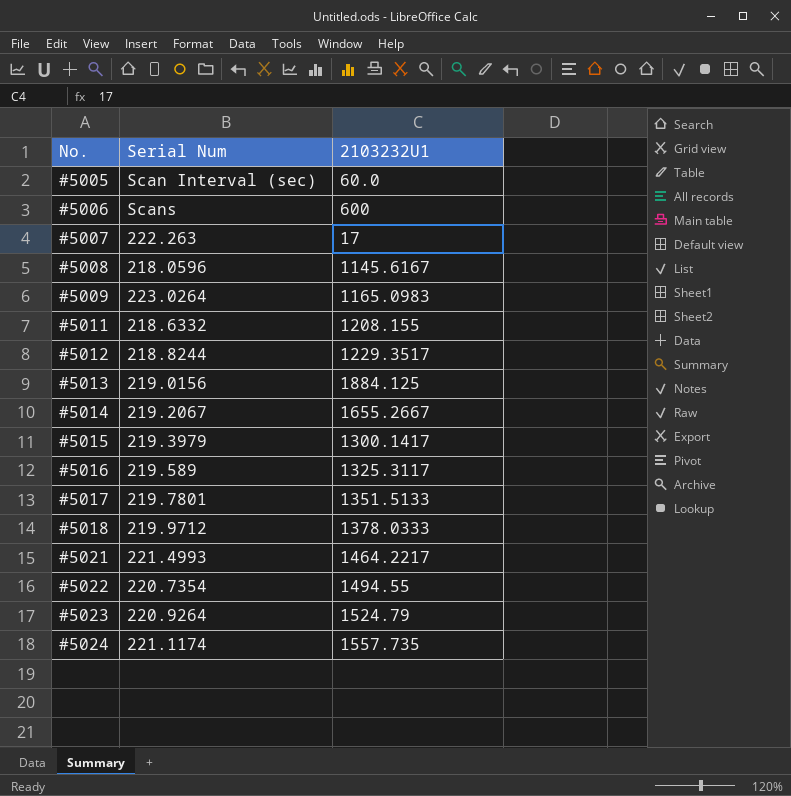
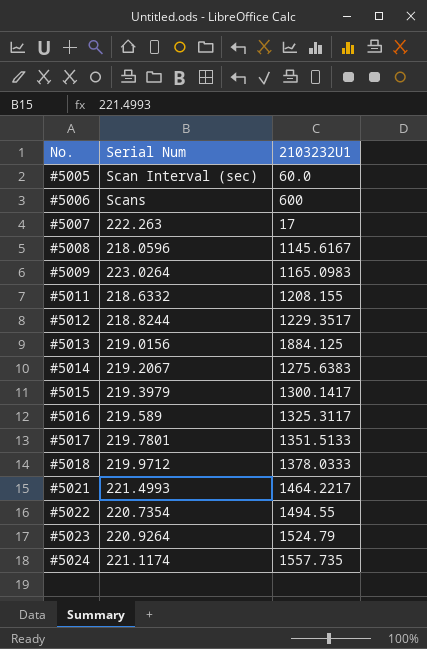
#5014 | 2103232U1: 1655.2667 -> 1275.6383

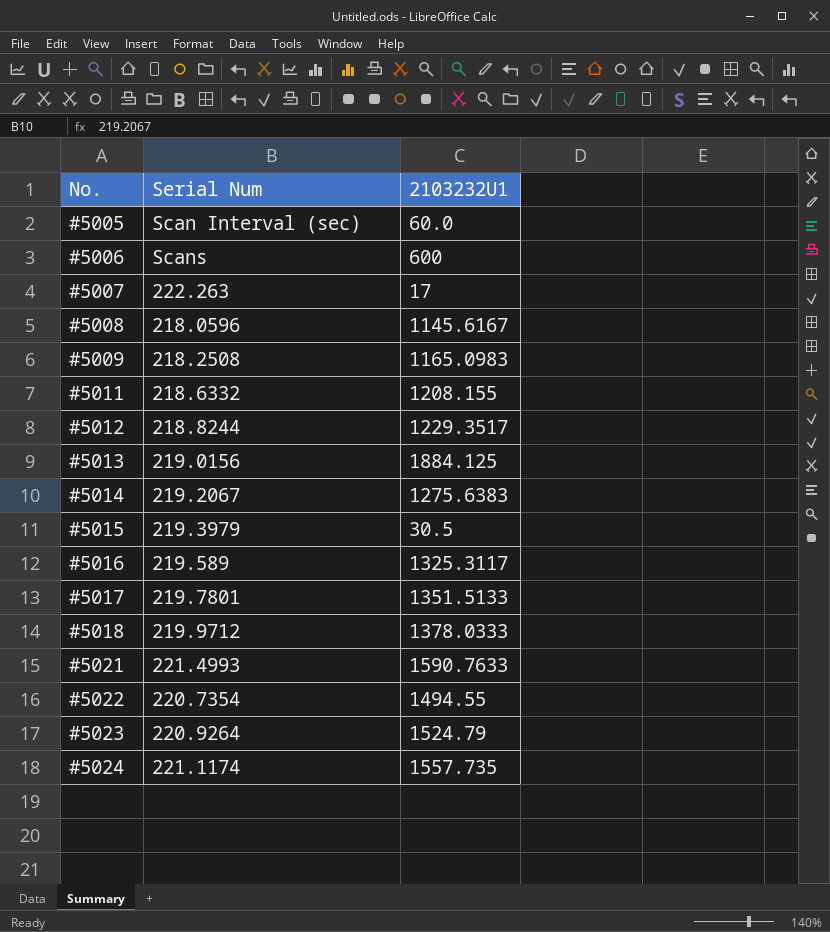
#5009 | Serial Num: 223.0264 -> 218.2508
#5015 | 2103232U1: 1300.1417 -> 30.5
#5021 | 2103232U1: 1464.2217 -> 1590.7633

